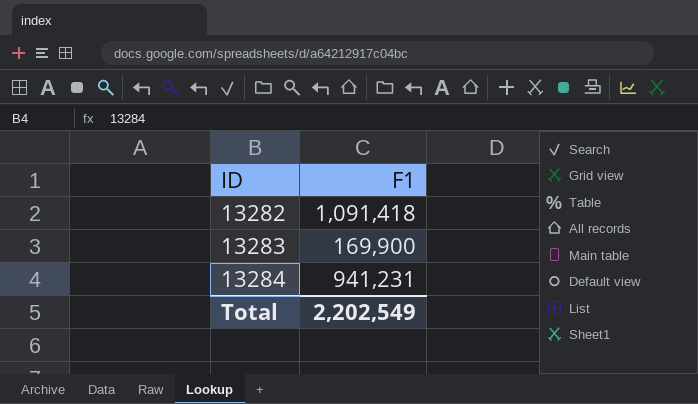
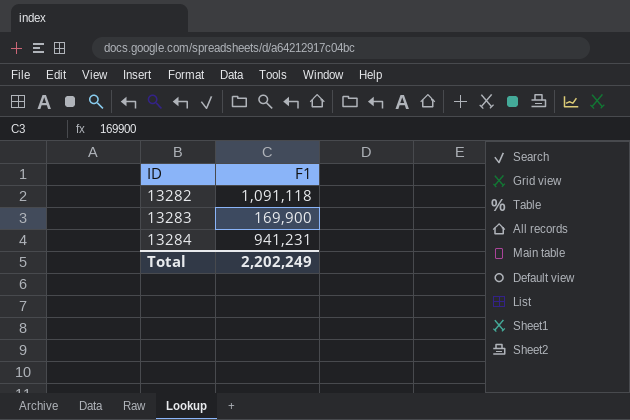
13282 | F1: 1,091,418 -> 1,091,118
Total | F1: 2,202,549 -> 2,202,249

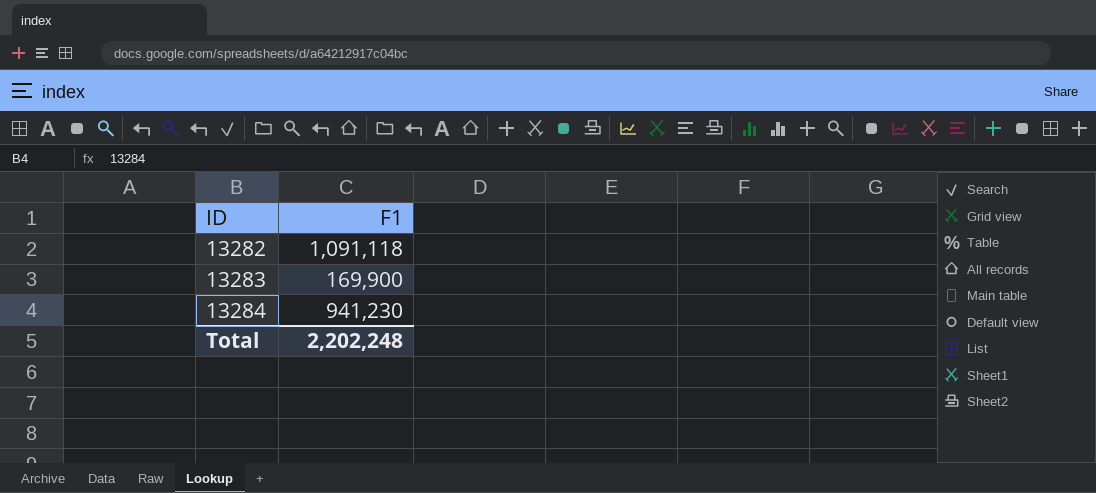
13284 | F1: 941,231 -> 941,230
Total | F1: 2,202,249 -> 2,202,248

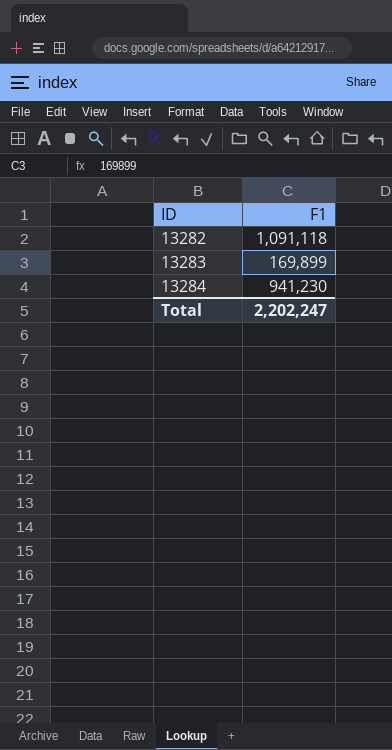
13283 | F1: 169,900 -> 169,899
Total | F1: 2,202,248 -> 2,202,247

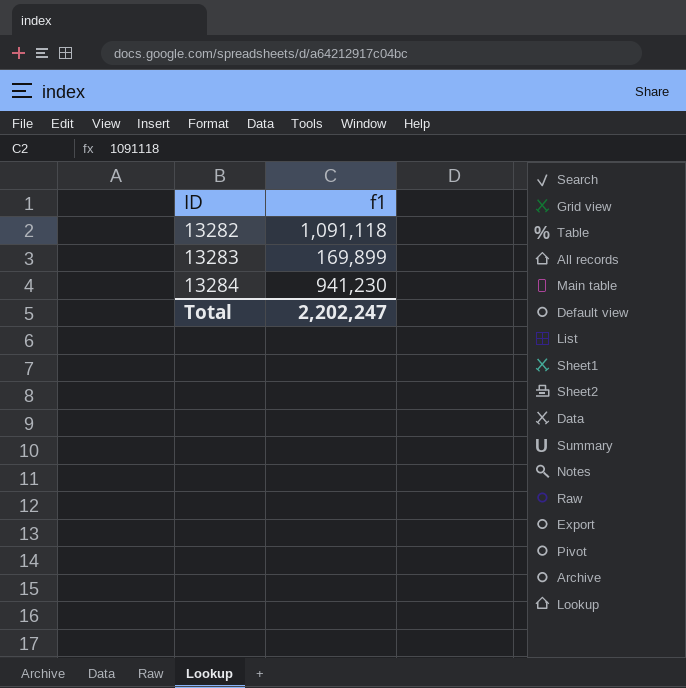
column name: F1 -> f1

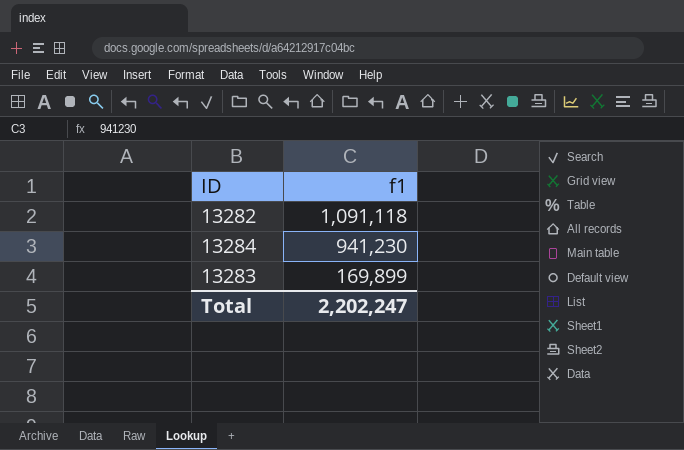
row order: ID ascending -> f1 descending

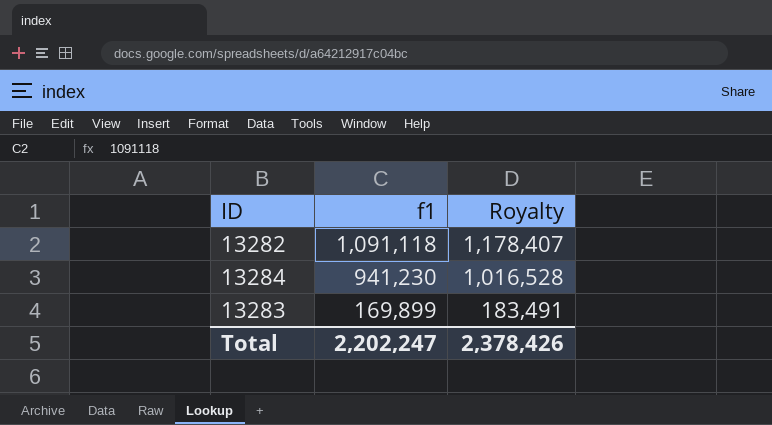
column Royalty | formula: none -> [f1] * 1.08

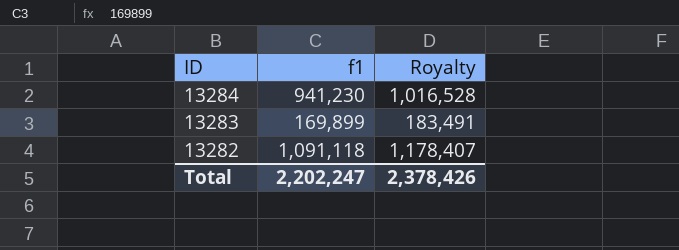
row order: f1 descending -> ID descending

